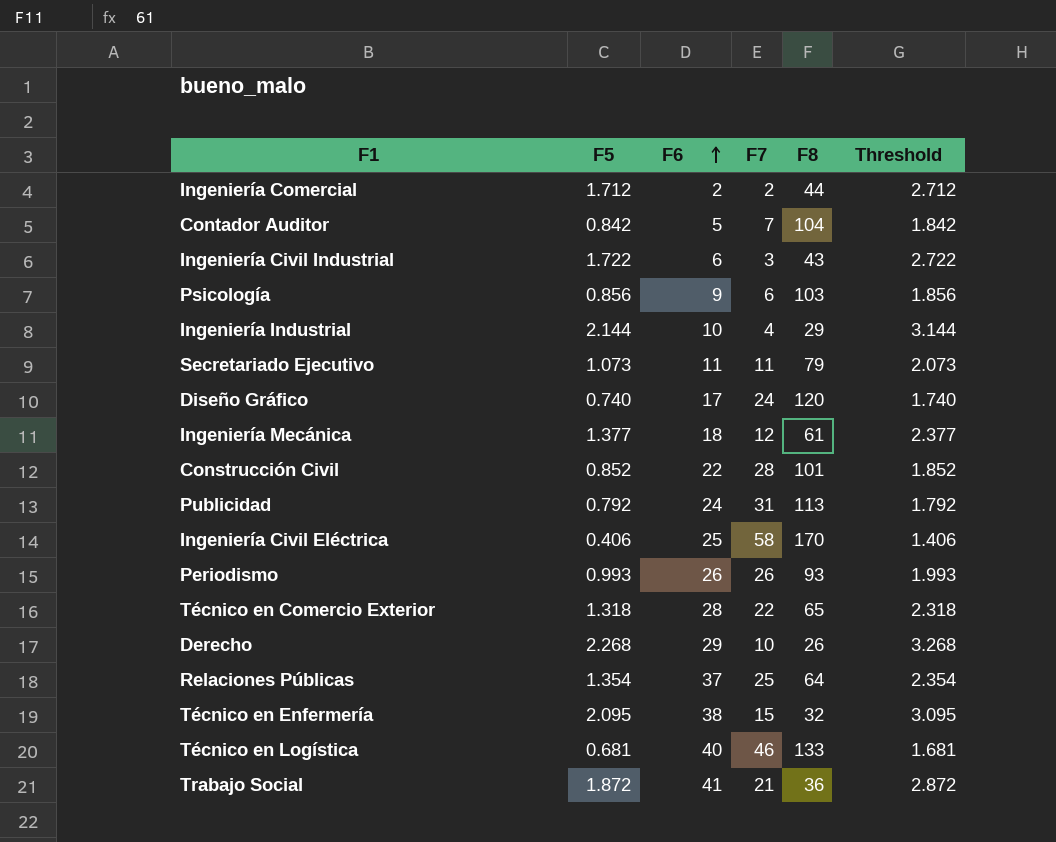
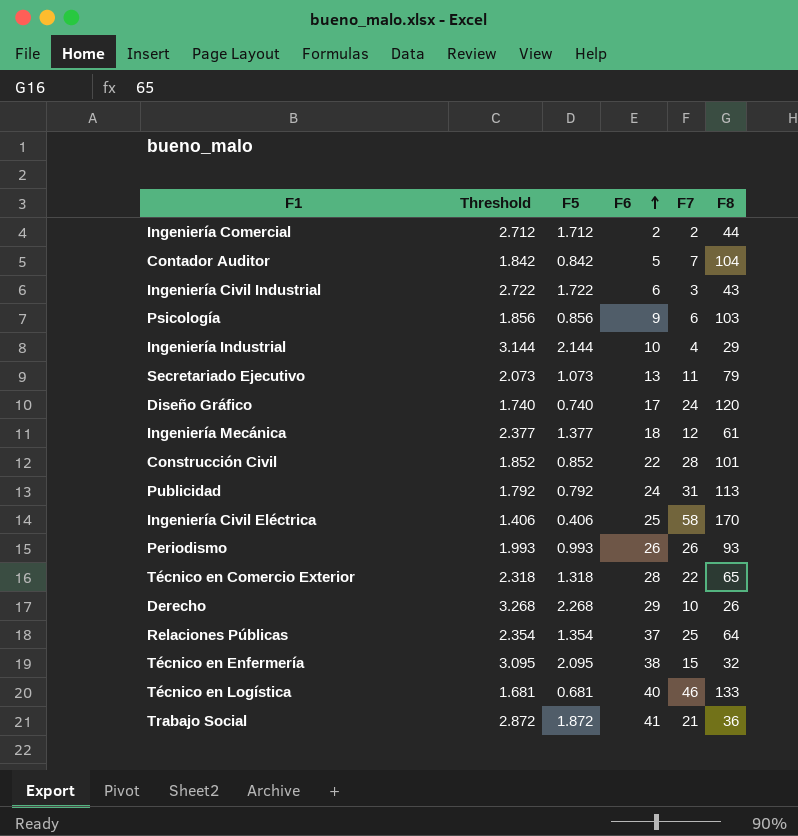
column Threshold | position: 6 -> 2
Secretariado Ejecutivo | F6: 11 -> 13

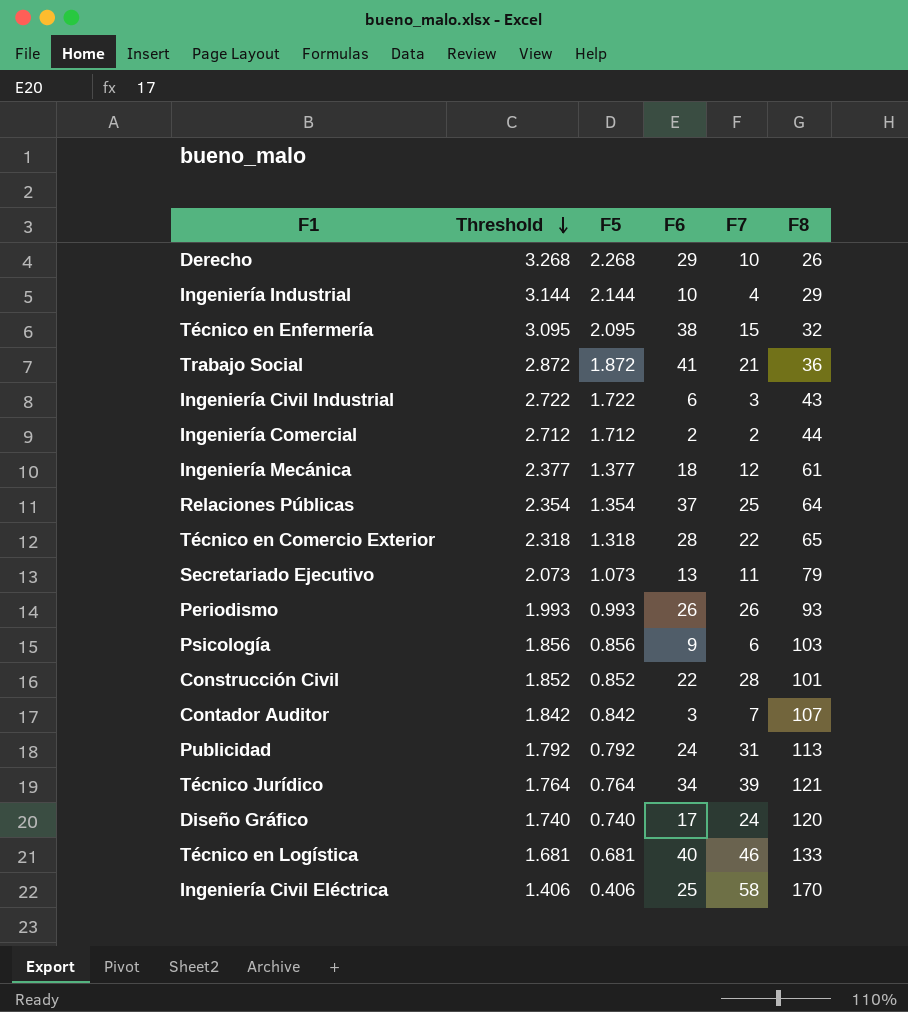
row order: F6 ascending -> Threshold descending
Contador Auditor | F6: 5 -> 3
Contador Auditor | F8: 104 -> 107
row Técnico Jurídico: none -> 1.764 | 0.764 | 34 | 39 | 121

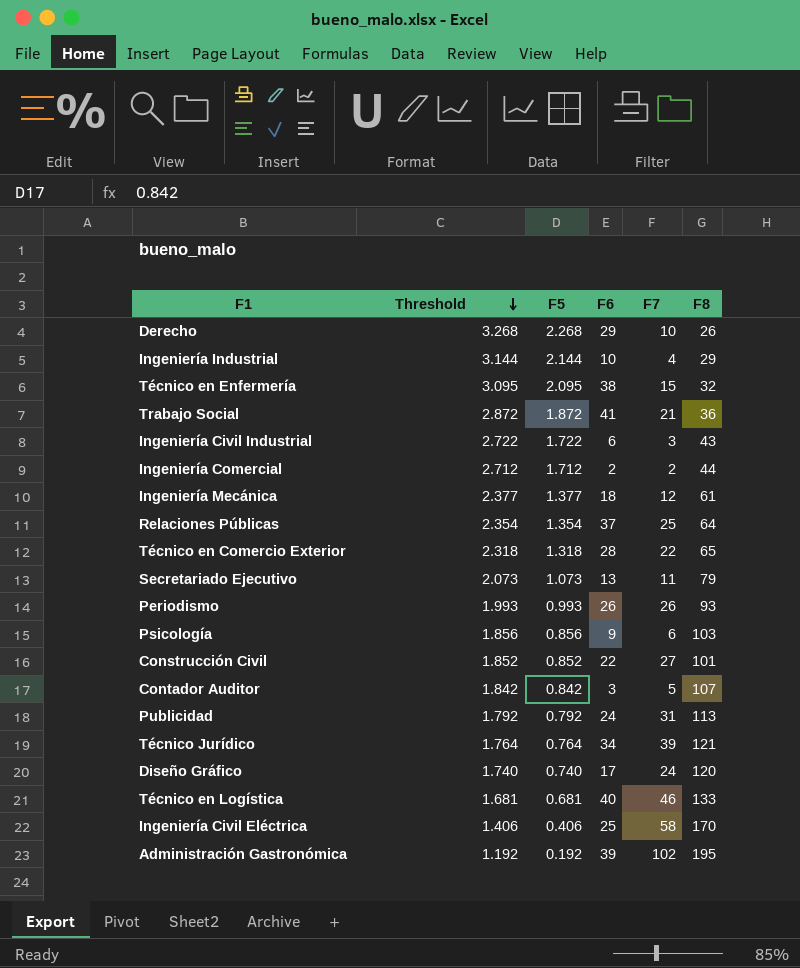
Construcción Civil | F7: 28 -> 27
Contador Auditor | F7: 7 -> 5
row Administración Gastronómica: none -> 1.192 | 0.192 | 39 | 102 | 195

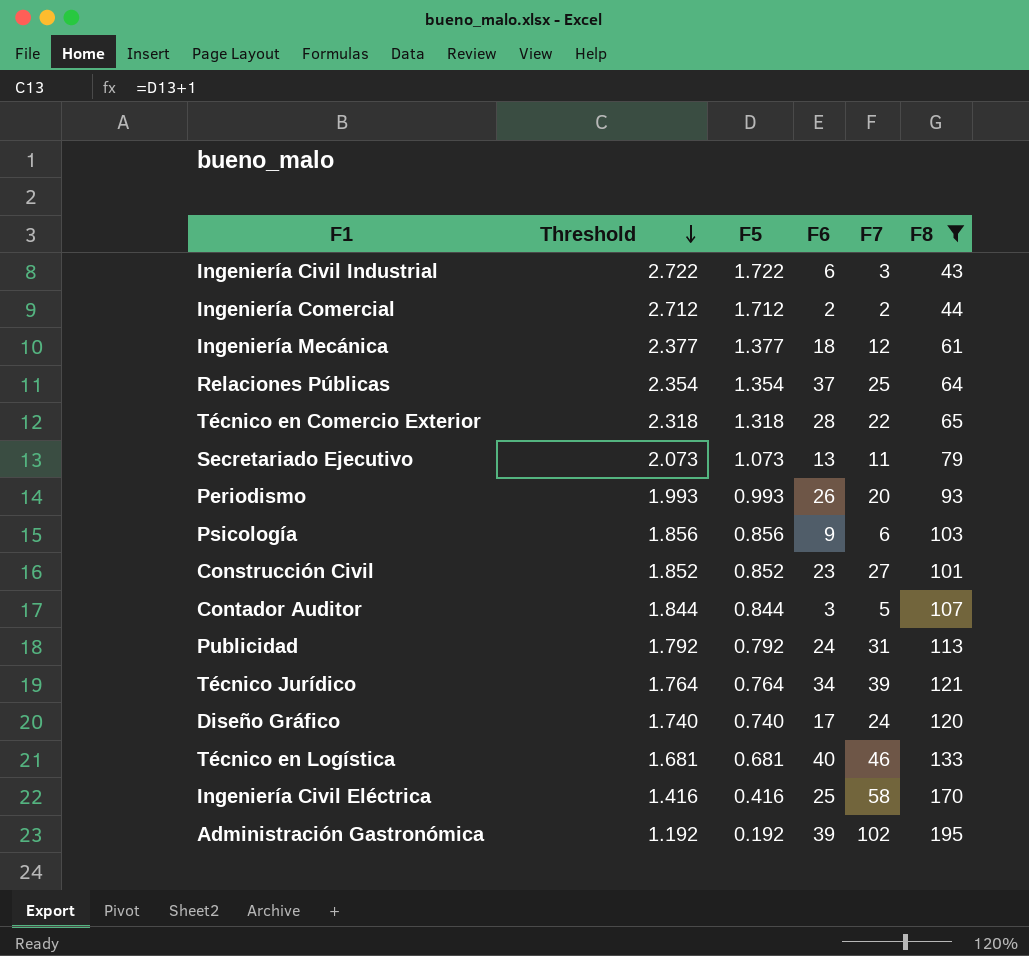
filter: none -> F8 >= 43
Periodismo | F7: 26 -> 20
Construcción Civil | F6: 22 -> 23
Contador Auditor | Threshold: 1.842 -> 1.844
Contador Auditor | F5: 0.842 -> 0.844
Ingeniería Civil Eléctrica | Threshold: 1.406 -> 1.416
Ingeniería Civil Eléctrica | F5: 0.406 -> 0.416

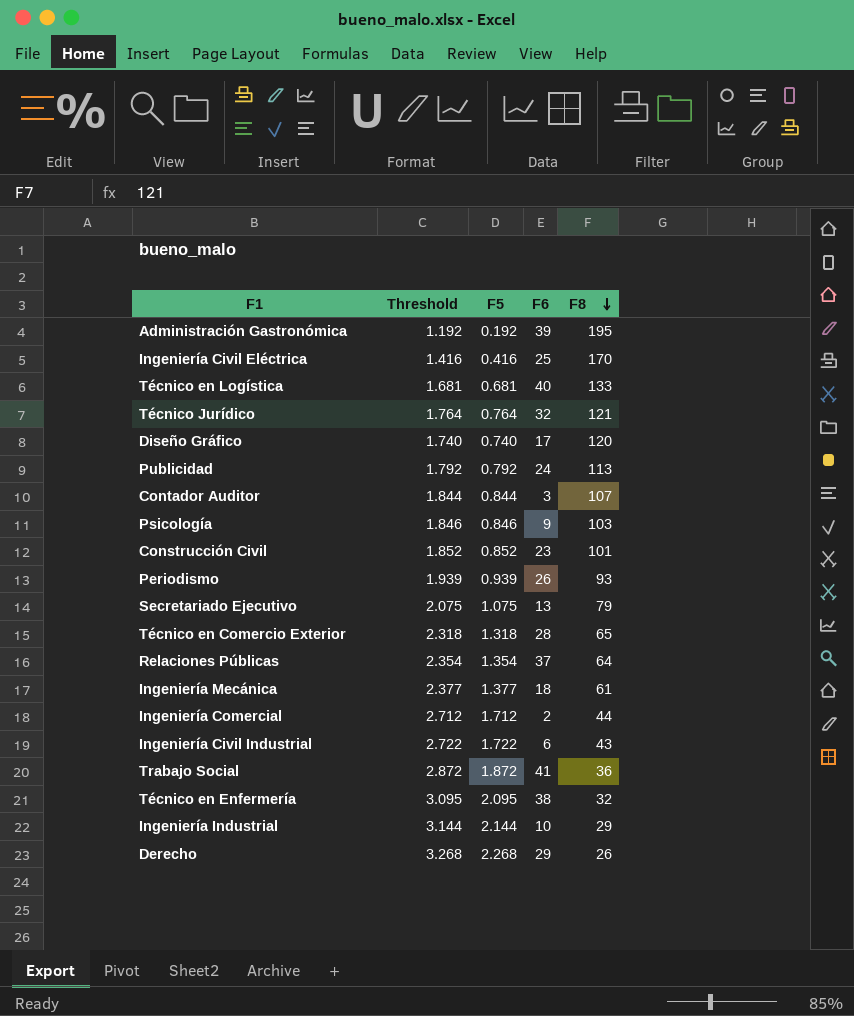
filter: F8 >= 43 -> none
row order: Threshold descending -> F8 descending
column F7 | position: 5 -> none
Técnico Jurídico | F6: 34 -> 32
Psicología | Threshold: 1.856 -> 1.846
Psicología | F5: 0.856 -> 0.846
Periodismo | Threshold: 1.993 -> 1.939
Periodismo | F5: 0.993 -> 0.939
Secretariado Ejecutivo | Threshold: 2.073 -> 2.075
Secretariado Ejecutivo | F5: 1.073 -> 1.075

